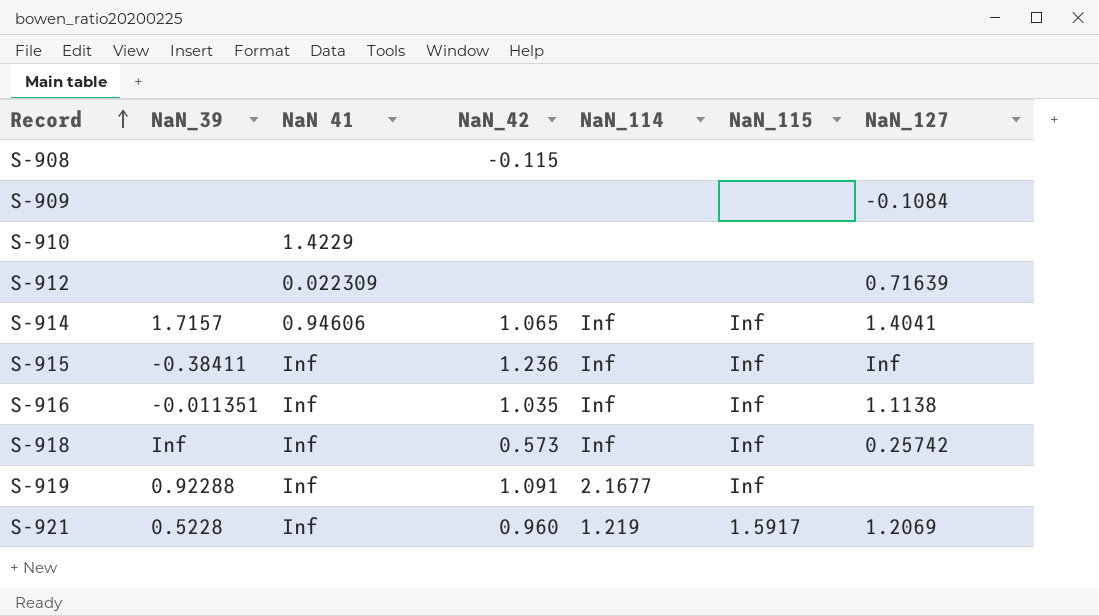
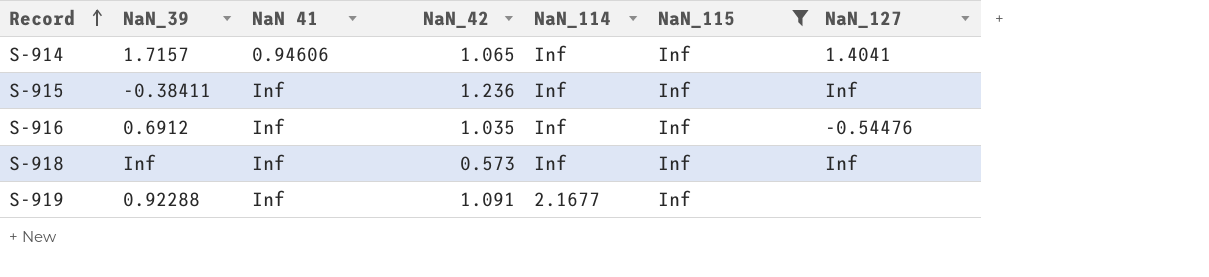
filter: none -> NaN_115 = Inf
S-916 | NaN_39: -0.011351 -> 0.6912
S-916 | NaN_127: 1.1138 -> -0.54476
S-918 | NaN_127: 0.25742 -> Inf

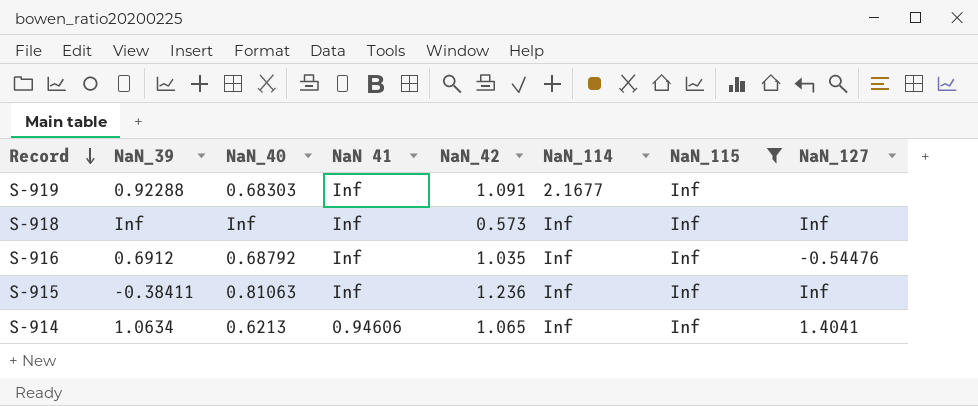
row order: Record ascending -> Record descending
column NaN_40 | position: none -> 3
S-914 | NaN_39: 1.7157 -> 1.0634

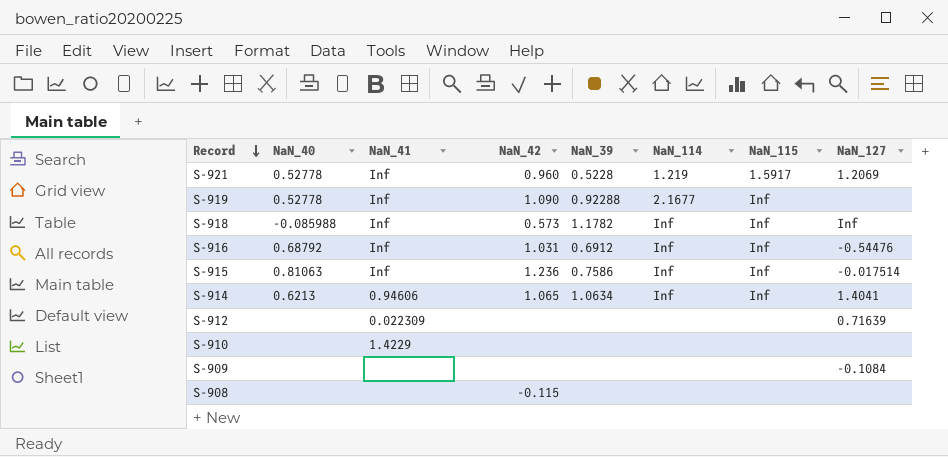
filter: NaN_115 = Inf -> none
column name: NaN 41 -> NaN_41
column NaN_39 | position: 2 -> 5
S-919 | NaN_40: 0.68303 -> 0.52778
S-919 | NaN_42: 1.091 -> 1.090
S-918 | NaN_40: Inf -> -0.085988
S-918 | NaN_39: Inf -> 1.1782
S-916 | NaN_42: 1.035 -> 1.031
S-915 | NaN_39: -0.38411 -> 0.7586
S-915 | NaN_127: Inf -> -0.017514

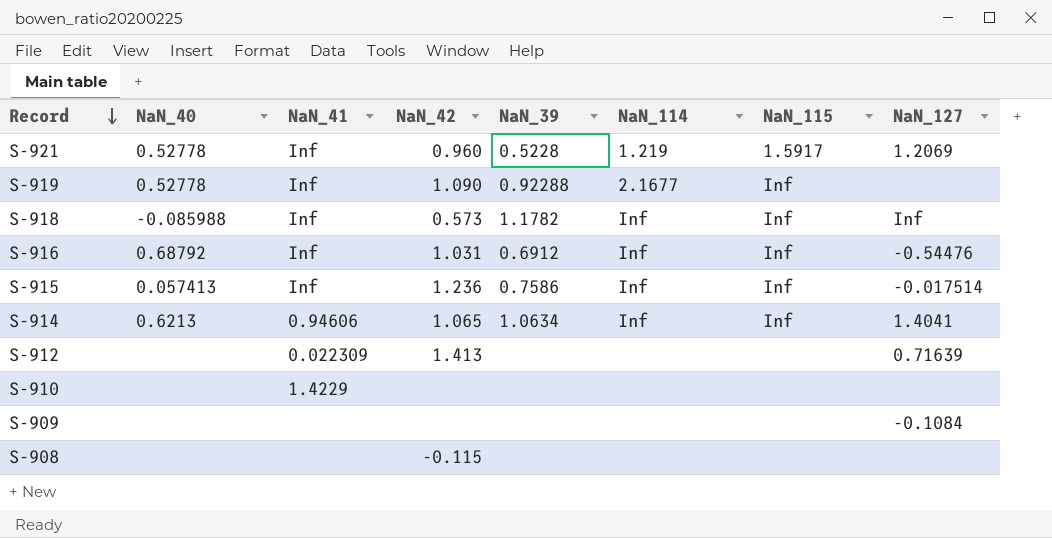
S-915 | NaN_40: 0.81063 -> 0.057413
S-912 | NaN_42: none -> 1.413

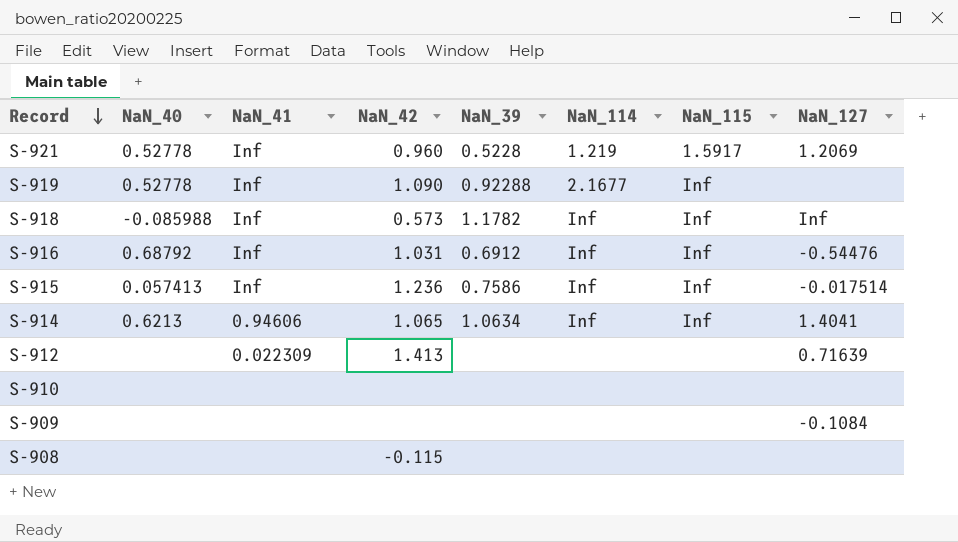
S-910 | NaN_41: 1.4229 -> none

